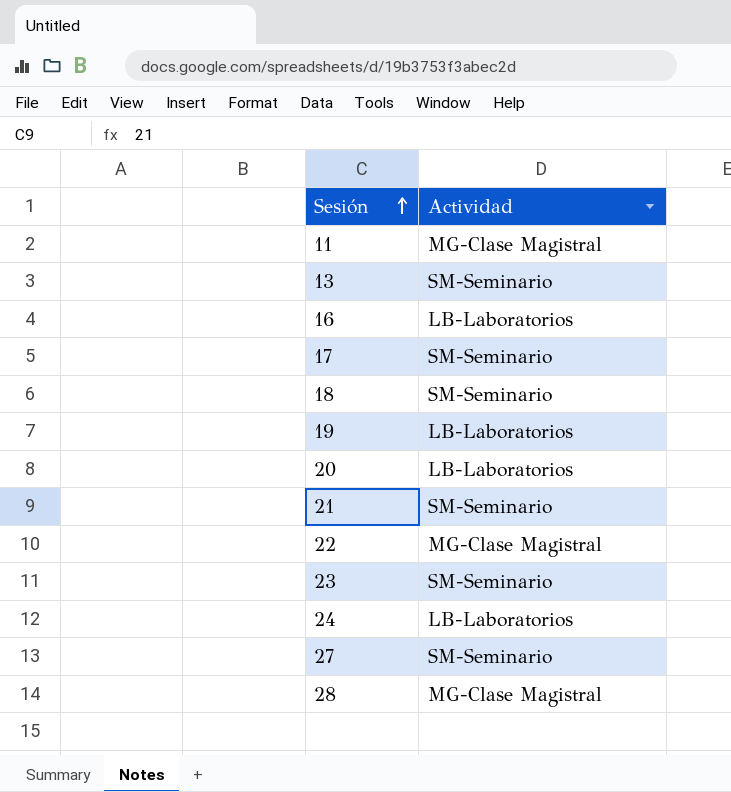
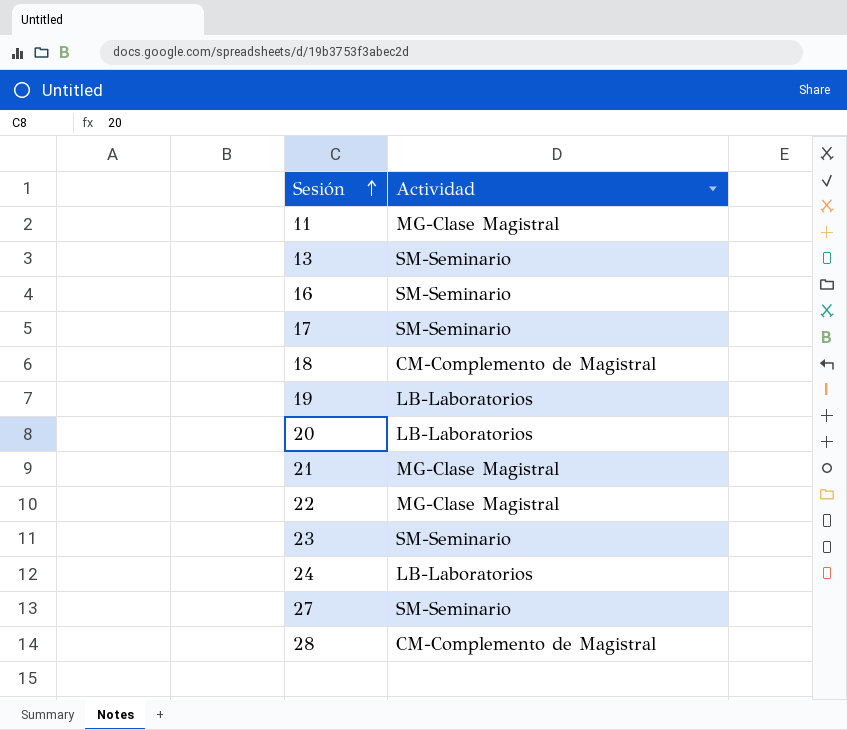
16 | Actividad: LB-Laboratorios -> SM-Seminario
18 | Actividad: SM-Seminario -> CM-Complemento de Magistral
21 | Actividad: SM-Seminario -> MG-Clase Magistral
28 | Actividad: MG-Clase Magistral -> CM-Complemento de Magistral

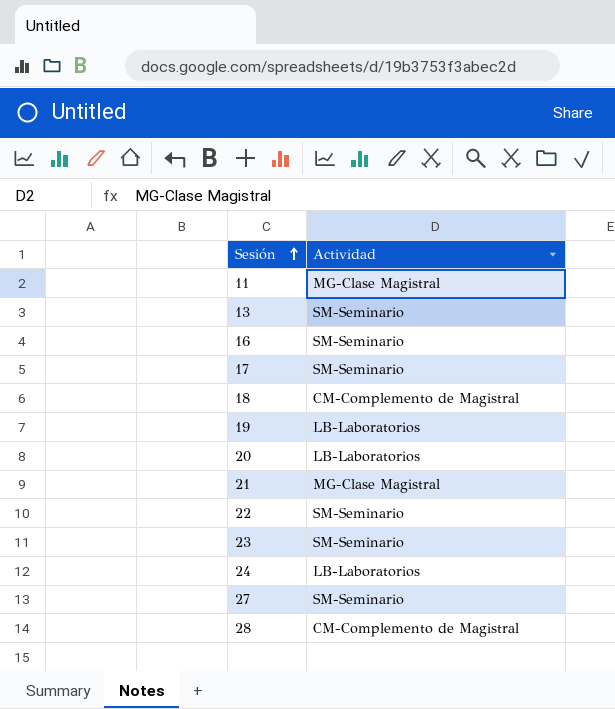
22 | Actividad: MG-Clase Magistral -> SM-Seminario

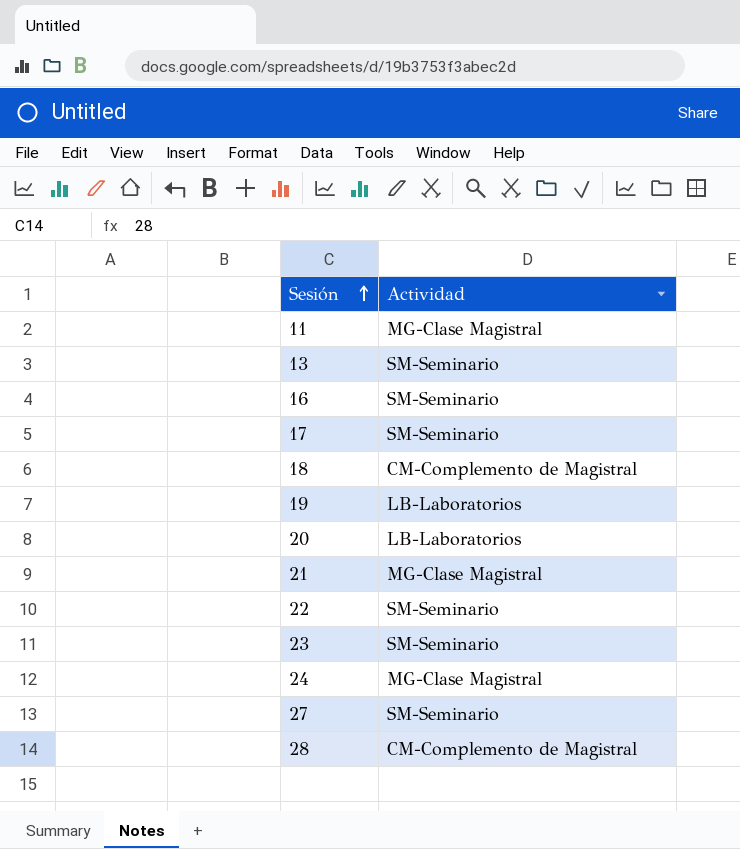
24 | Actividad: LB-Laboratorios -> MG-Clase Magistral

